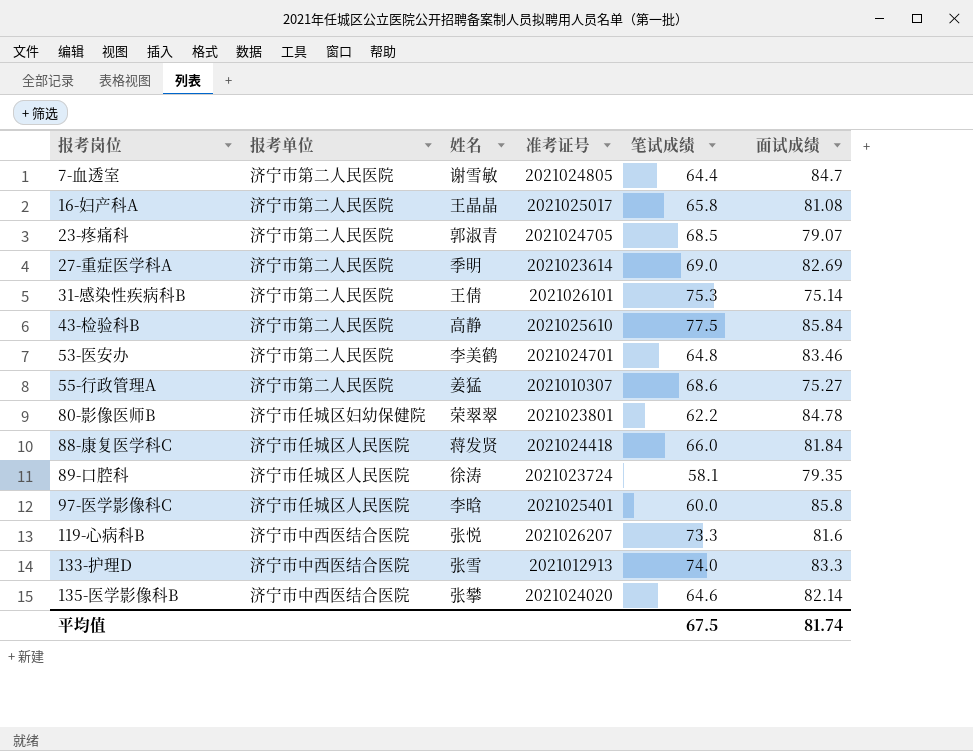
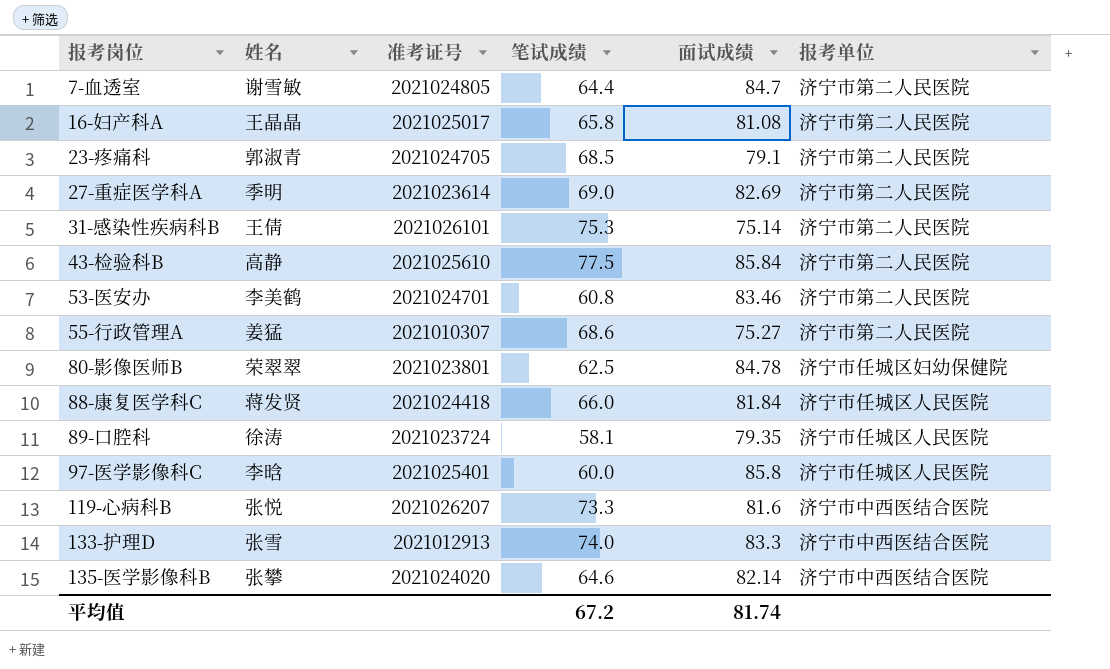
column 报考单位 | position: 2 -> 6
23-疼痛科 | 面试成绩: 79.07 -> 79.1
53-医安办 | 笔试成绩: 64.8 -> 60.8
80-影像医师B | 笔试成绩: 62.2 -> 62.5
平均值 | 笔试成绩: 67.5 -> 67.2

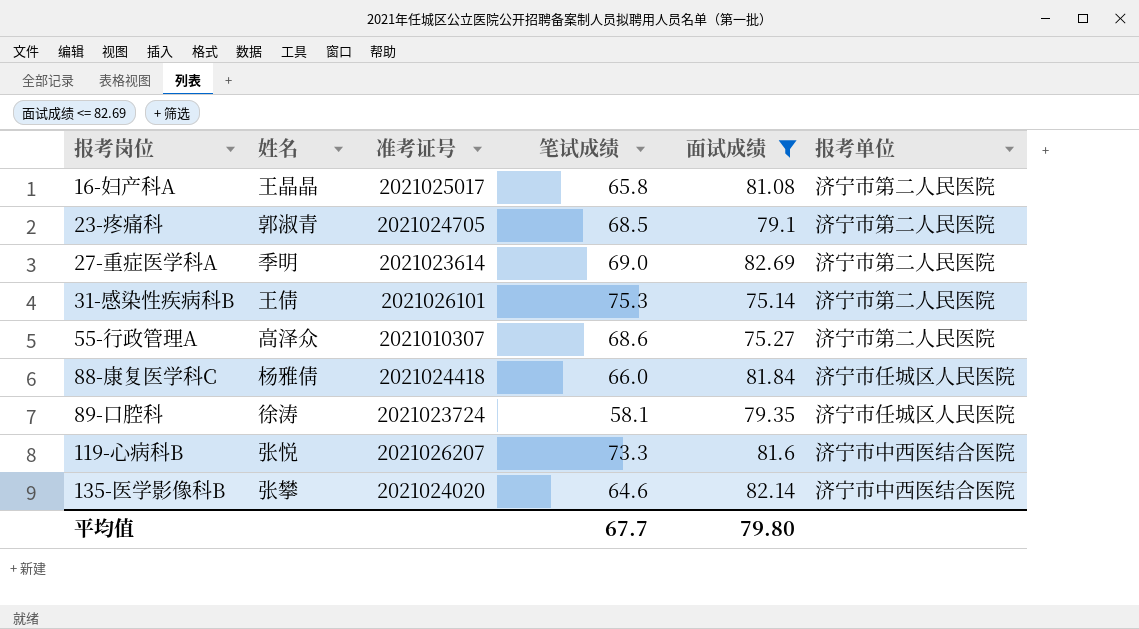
filter: none -> 面试成绩 <= 82.69
55-行政管理A | 姓名: 姜猛 -> 高泽众
88-康复医学科C | 姓名: 蒋发贤 -> 杨雅倩
平均值 | 笔试成绩: 67.2 -> 67.7
平均值 | 面试成绩: 81.74 -> 79.80

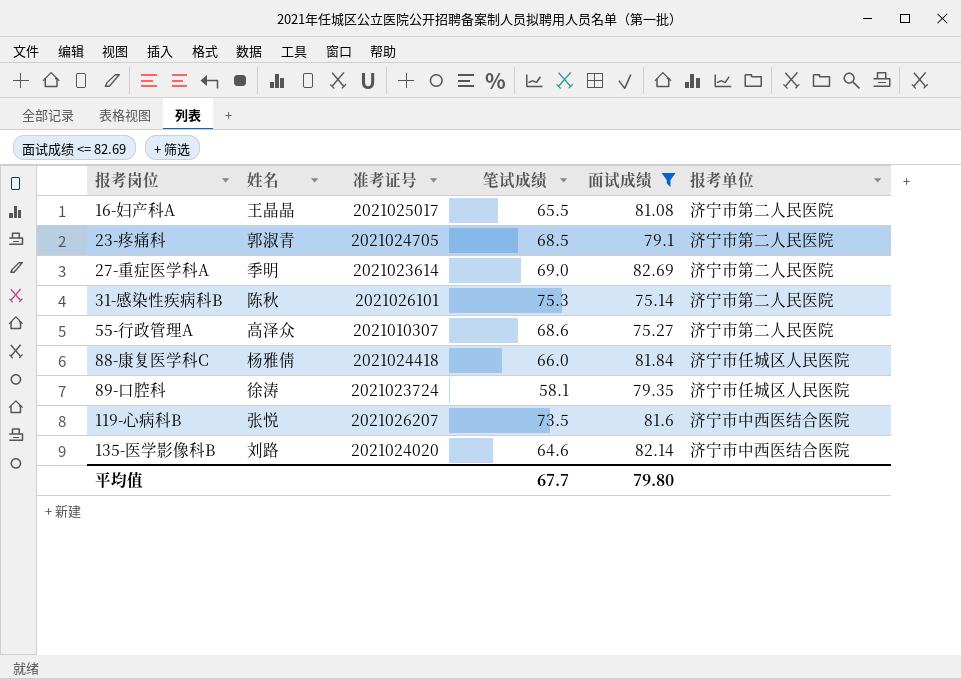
16-妇产科A | 笔试成绩: 65.8 -> 65.5
31-感染性疾病科B | 姓名: 王倩 -> 陈秋
119-心病科B | 笔试成绩: 73.3 -> 73.5
135-医学影像科B | 姓名: 张攀 -> 刘路

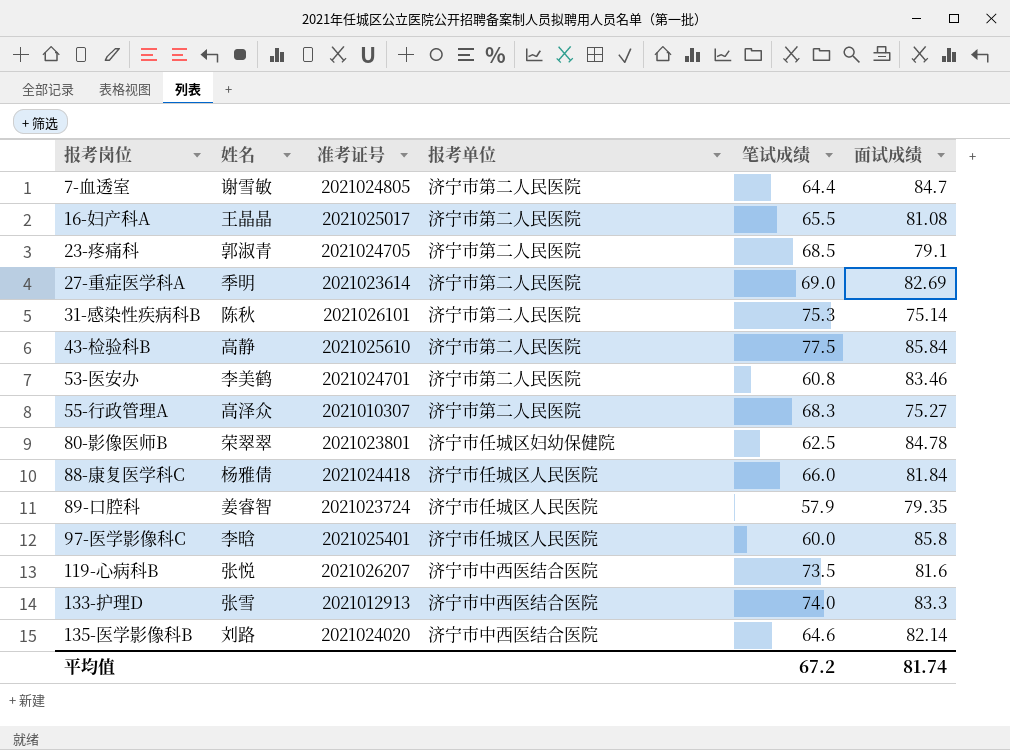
filter: 面试成绩 <= 82.69 -> none
column 报考单位 | position: 6 -> 4
55-行政管理A | 笔试成绩: 68.6 -> 68.3
89-口腔科 | 姓名: 徐涛 -> 姜睿智
89-口腔科 | 笔试成绩: 58.1 -> 57.9
平均值 | 笔试成绩: 67.7 -> 67.2
平均值 | 面试成绩: 79.80 -> 81.74

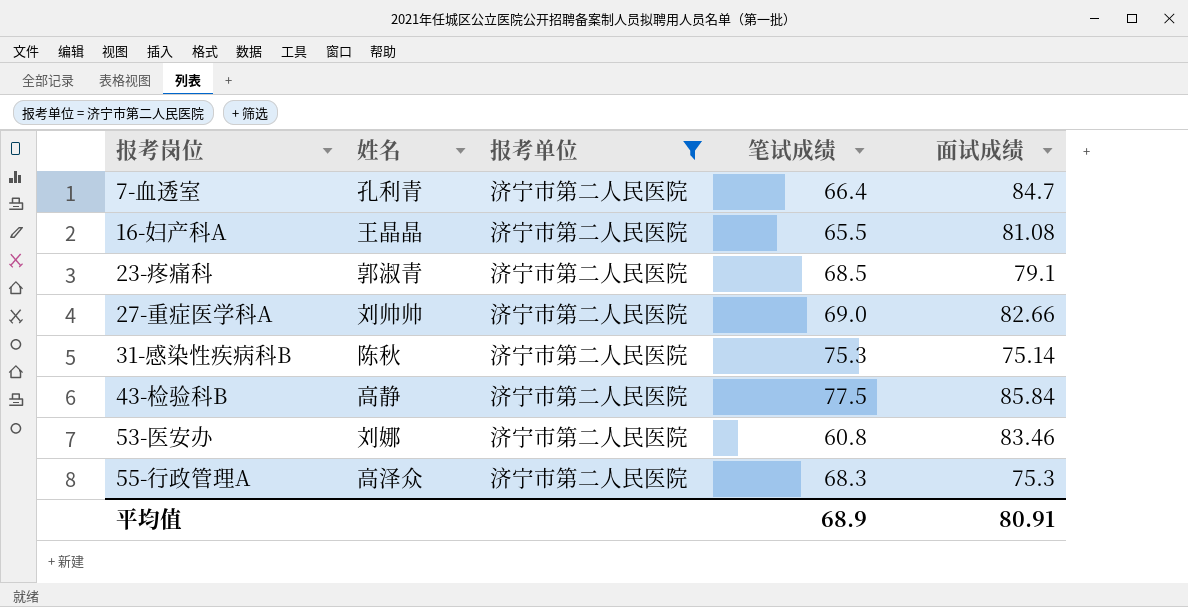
filter: none -> 报考单位 = 济宁市第二人民医院
column 准考证号 | position: 3 -> none
7-血透室 | 姓名: 谢雪敏 -> 孔利青
7-血透室 | 笔试成绩: 64.4 -> 66.4
27-重症医学科A | 姓名: 季明 -> 刘帅帅
27-重症医学科A | 面试成绩: 82.69 -> 82.66
53-医安办 | 姓名: 李美鹤 -> 刘娜
55-行政管理A | 面试成绩: 75.27 -> 75.3
平均值 | 笔试成绩: 67.2 -> 68.9
平均值 | 面试成绩: 81.74 -> 80.91

